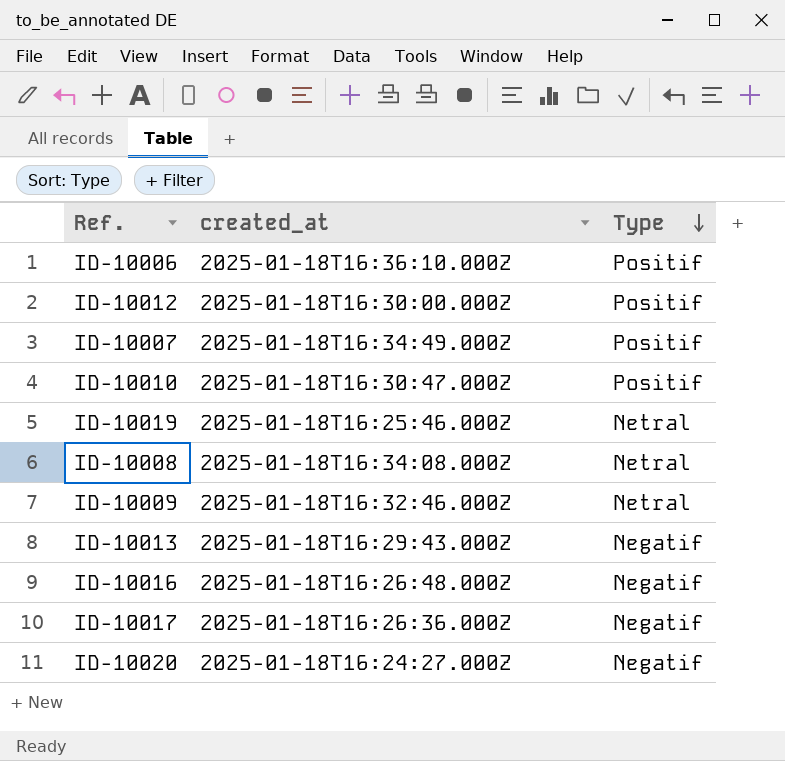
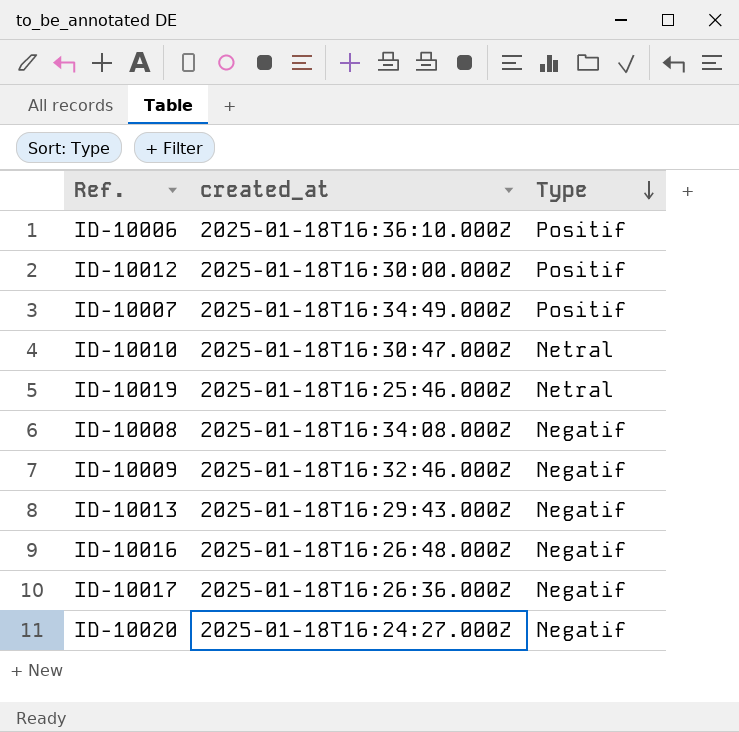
ID-10010 | Type: Positif -> Netral
ID-10008 | Type: Netral -> Negatif
ID-10009 | Type: Netral -> Negatif

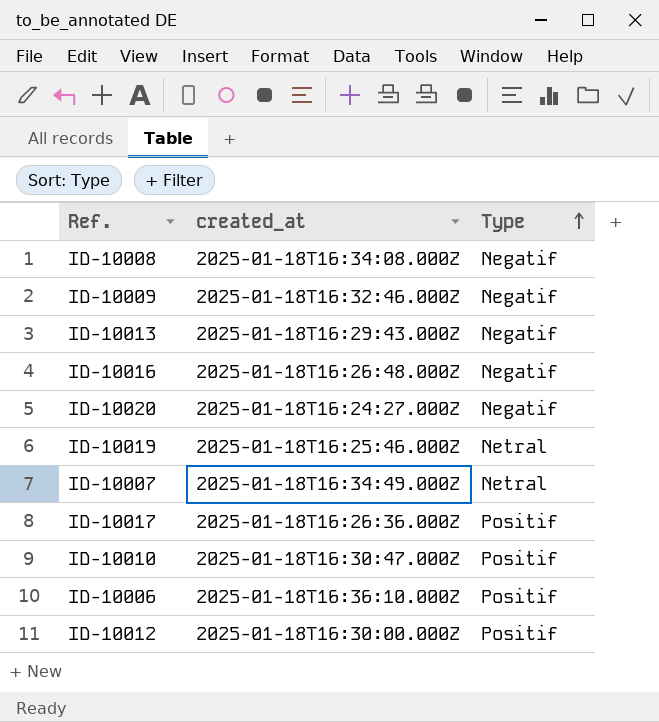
row order: Type descending -> Type ascending
ID-10007 | Type: Positif -> Netral
ID-10017 | Type: Negatif -> Positif
ID-10010 | Type: Netral -> Positif

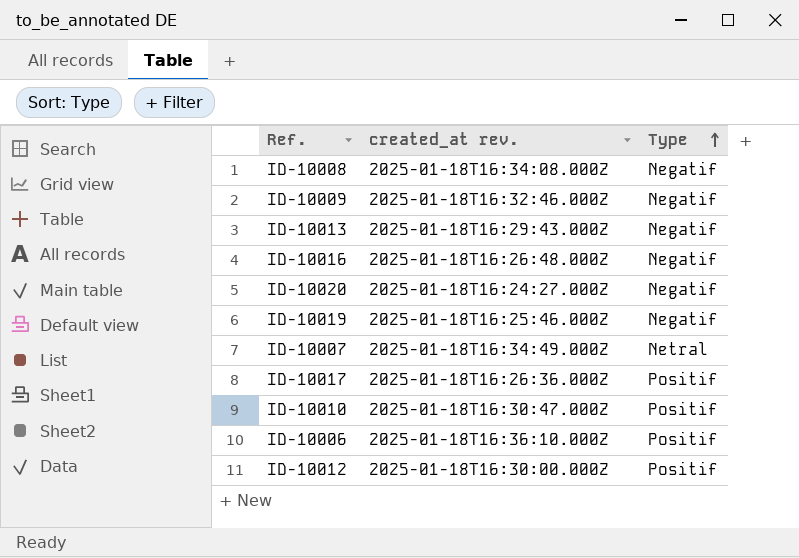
column name: created_at -> created_at rev.
ID-10019 | Type: Netral -> Negatif

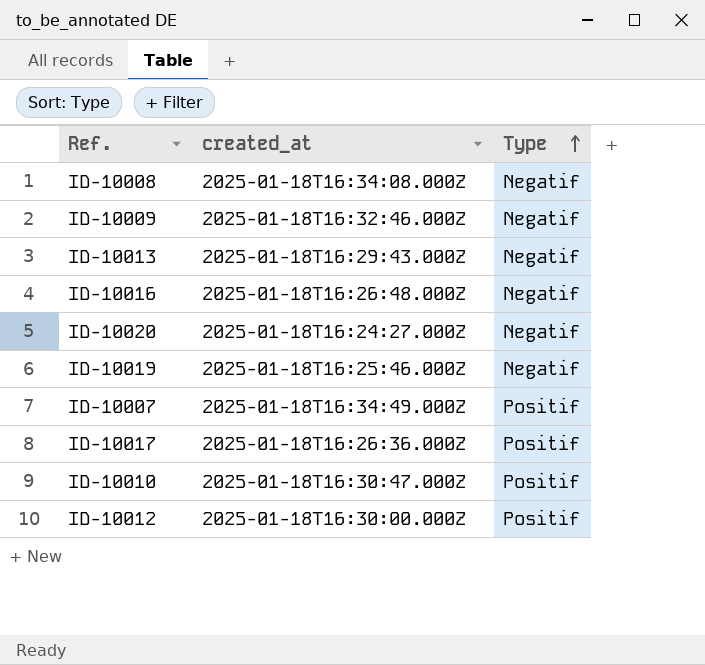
column name: created_at rev. -> created_at
row ID-10006: 2025-01-18T16:36:10.000Z | Positif -> none
ID-10007 | Type: Netral -> Positif

